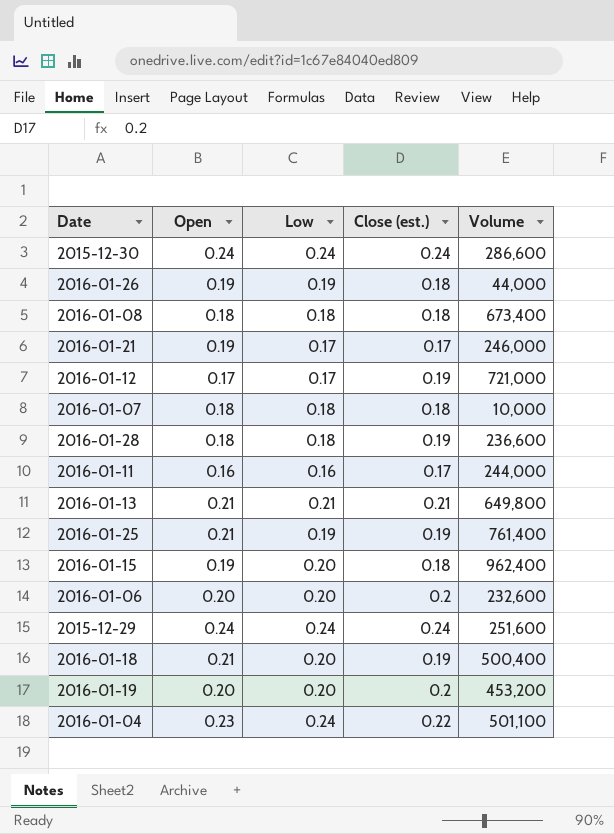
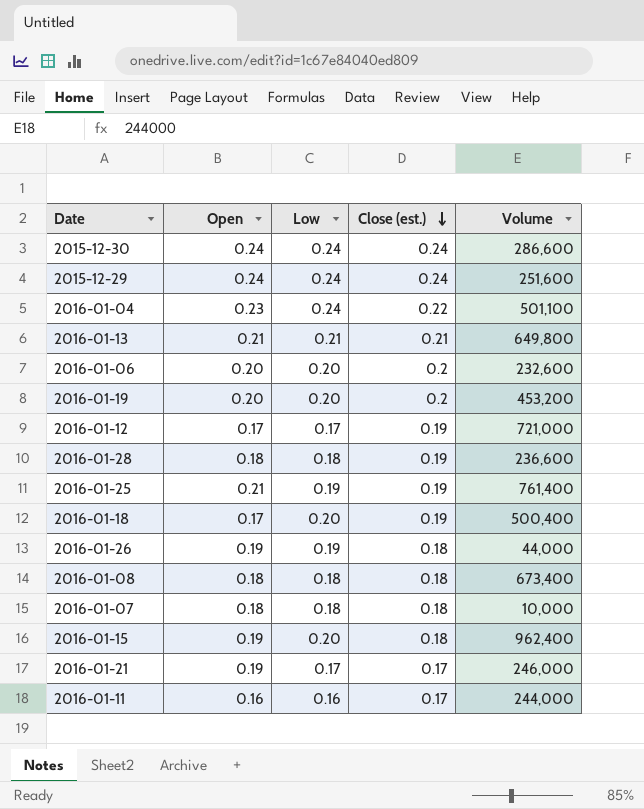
row order: none -> Close (est.) descending
2016-01-18 | Open: 0.21 -> 0.17

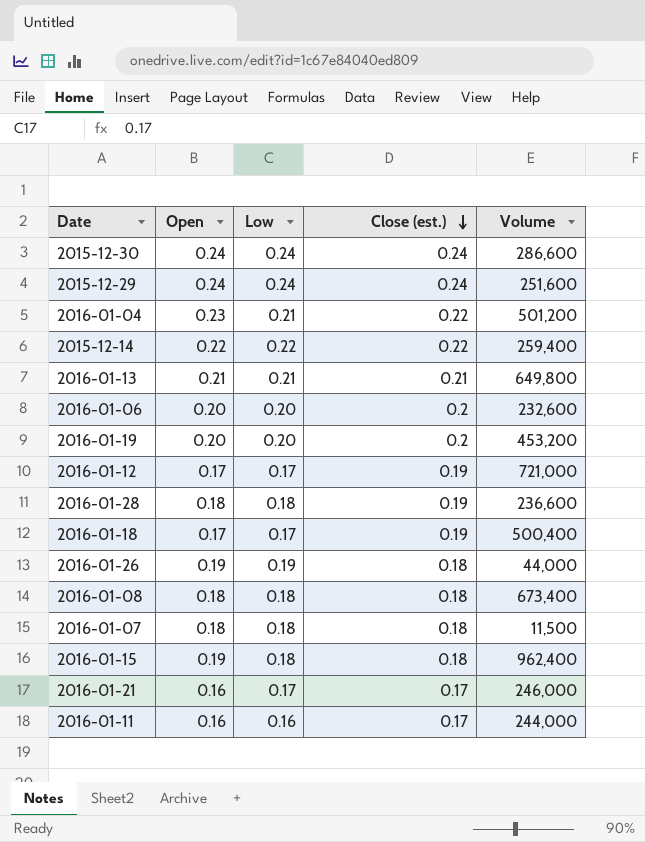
row 2016-01-25: 0.21 | 0.19 | 0.19 | 761,400 -> none
2016-01-04 | Low: 0.24 -> 0.21
2016-01-04 | Volume: 501,100 -> 501,200
row 2015-12-14: none -> 0.22 | 0.22 | 0.22 | 259,400
2016-01-18 | Low: 0.20 -> 0.17
2016-01-07 | Volume: 10,000 -> 11,500
2016-01-15 | Low: 0.20 -> 0.18
2016-01-21 | Open: 0.19 -> 0.16

